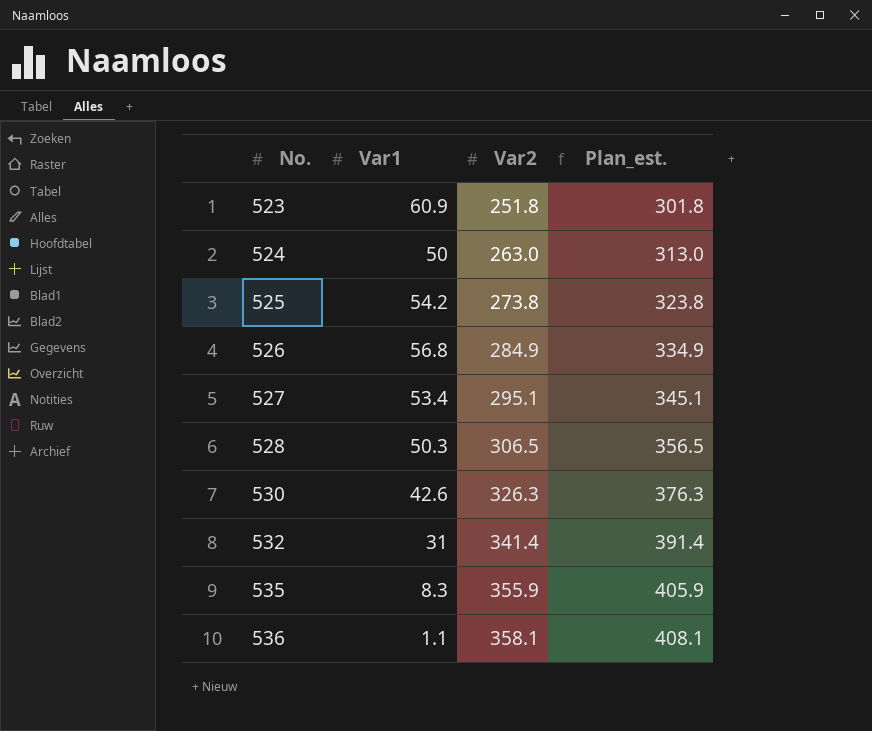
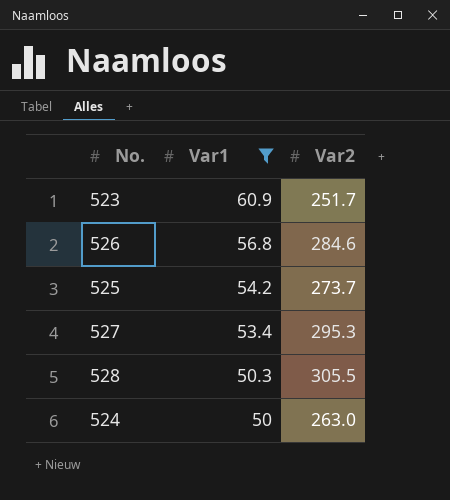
filter: none -> Var1 >= 50
row order: No. ascending -> Var1 descending
column Plan_est. | formula: [Var2] + 50 -> none
523 | Var2: 251.8 -> 251.7
526 | Var2: 284.9 -> 284.6
525 | Var2: 273.8 -> 273.7
527 | Var2: 295.1 -> 295.3
528 | Var2: 306.5 -> 305.5

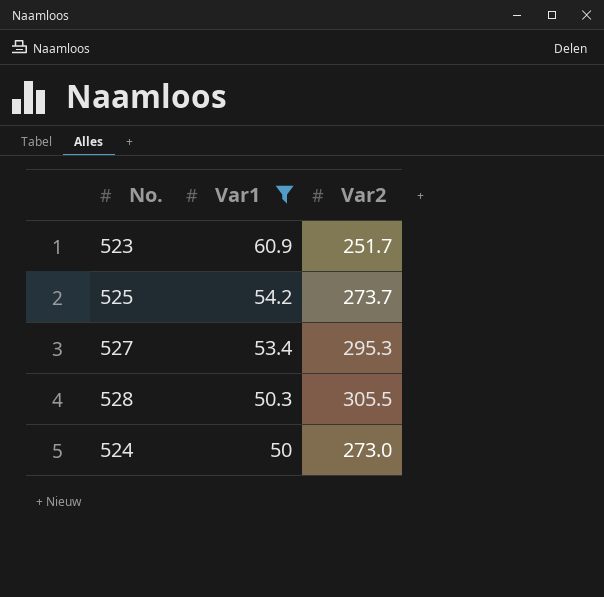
row 526: 56.8 | 284.6 -> none
524 | Var2: 263.0 -> 273.0

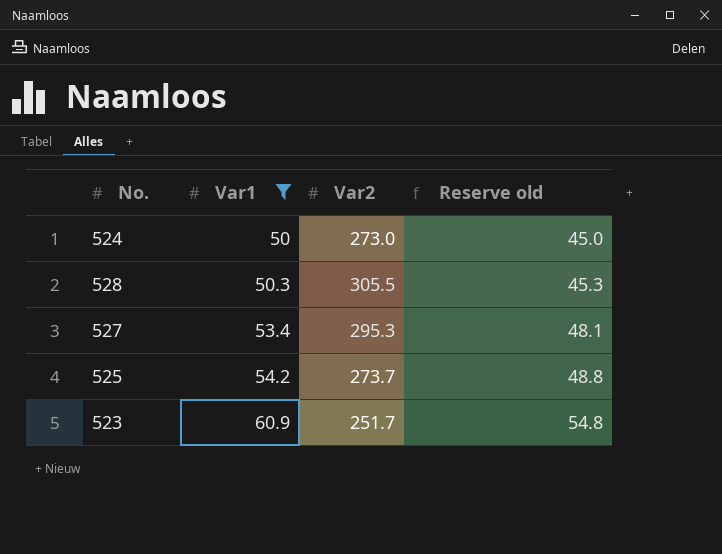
row order: Var1 descending -> Var1 ascending
column Reserve old | formula: none -> [Var1] * 0.9

